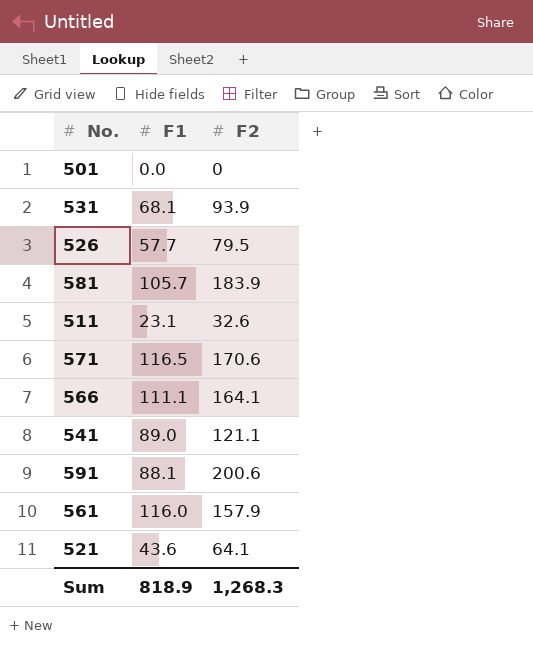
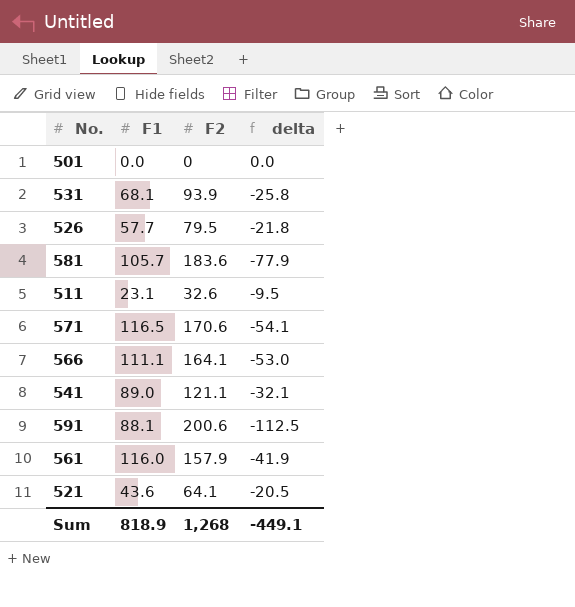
column delta | formula: none -> [F1] - [F2]
581 | F2: 183.9 -> 183.6
Sum | F2: 1,268.3 -> 1,268

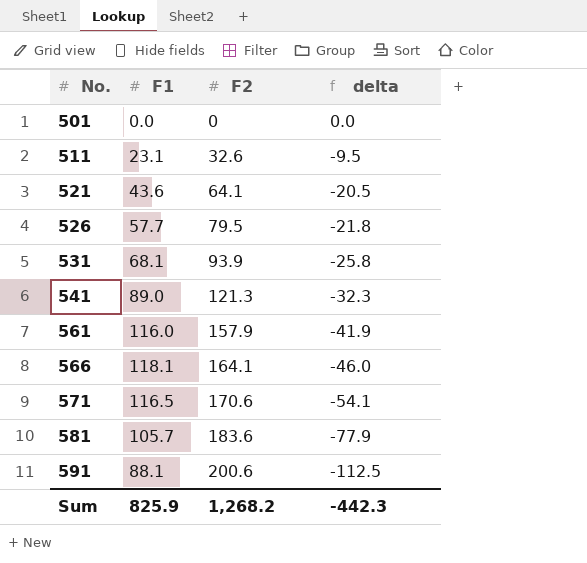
row order: none -> No. ascending
541 | F2: 121.1 -> 121.3
541 | delta: -32.1 -> -32.3
566 | F1: 111.1 -> 118.1
566 | delta: -53.0 -> -46.0
Sum | F1: 818.9 -> 825.9
Sum | F2: 1,268 -> 1,268.2
Sum | delta: -449.1 -> -442.3

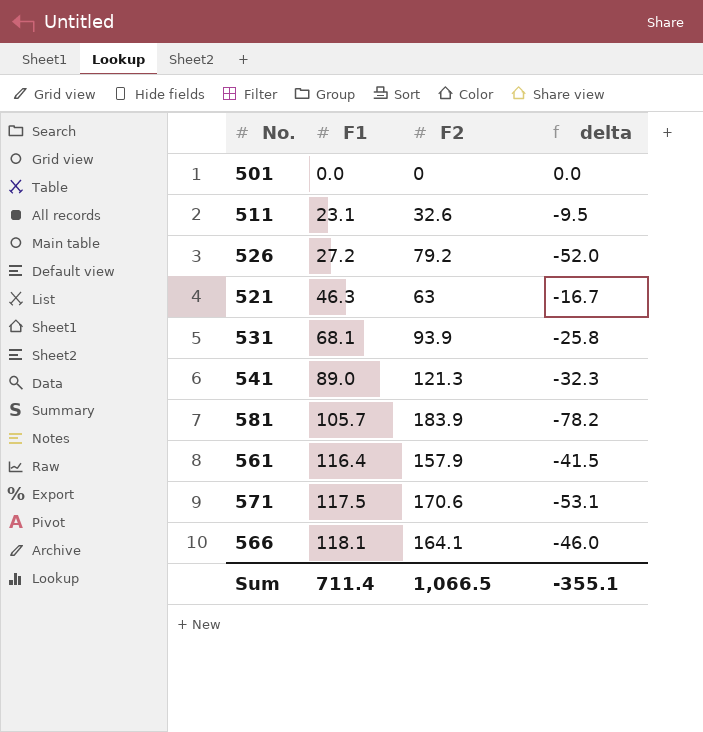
row order: No. ascending -> F1 ascending
row 591: 88.1 | 200.6 | -112.5 -> none
526 | F1: 57.7 -> 27.2
526 | F2: 79.5 -> 79.2
526 | delta: -21.8 -> -52.0
521 | F1: 43.6 -> 46.3
521 | F2: 64.1 -> 63
521 | delta: -20.5 -> -16.7
581 | F2: 183.6 -> 183.9
581 | delta: -77.9 -> -78.2
561 | F1: 116.0 -> 116.4
561 | delta: -41.9 -> -41.5
571 | F1: 116.5 -> 117.5
571 | delta: -54.1 -> -53.1
Sum | F1: 825.9 -> 711.4
Sum | F2: 1,268.2 -> 1,066.5
Sum | delta: -442.3 -> -355.1

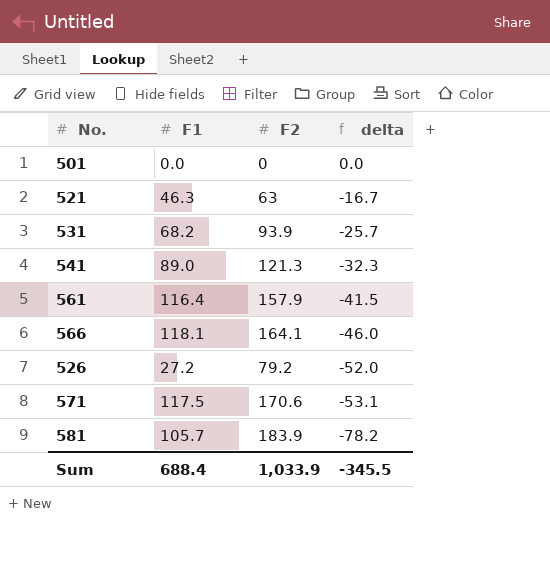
row order: F1 ascending -> delta descending
row 511: 23.1 | 32.6 | -9.5 -> none
531 | F1: 68.1 -> 68.2
531 | delta: -25.8 -> -25.7
Sum | F1: 711.4 -> 688.4
Sum | F2: 1,066.5 -> 1,033.9
Sum | delta: -355.1 -> -345.5

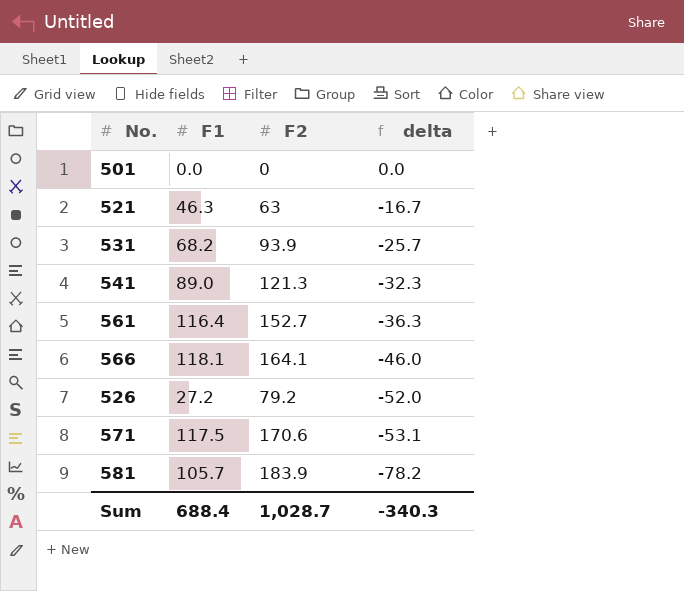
561 | F2: 157.9 -> 152.7
561 | delta: -41.5 -> -36.3
Sum | F2: 1,033.9 -> 1,028.7
Sum | delta: -345.5 -> -340.3

